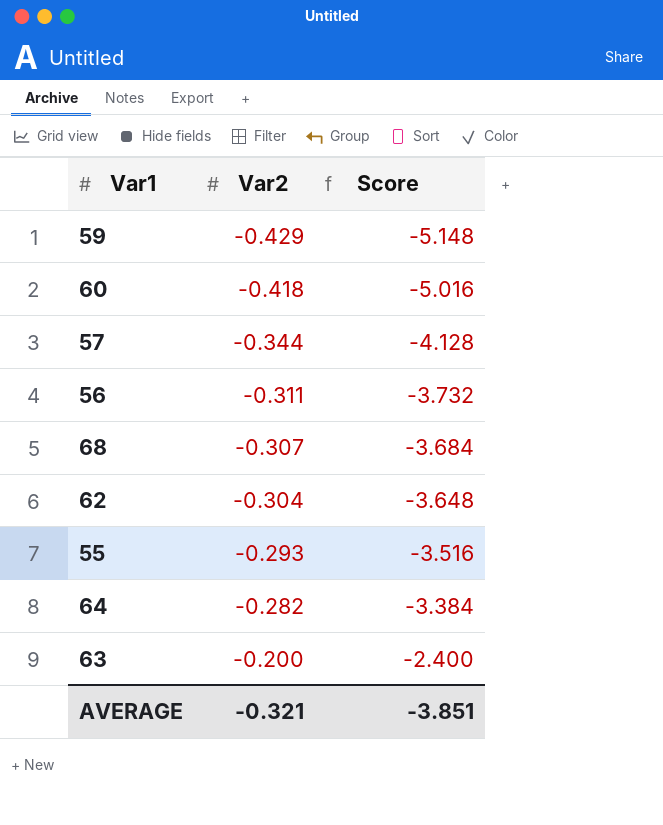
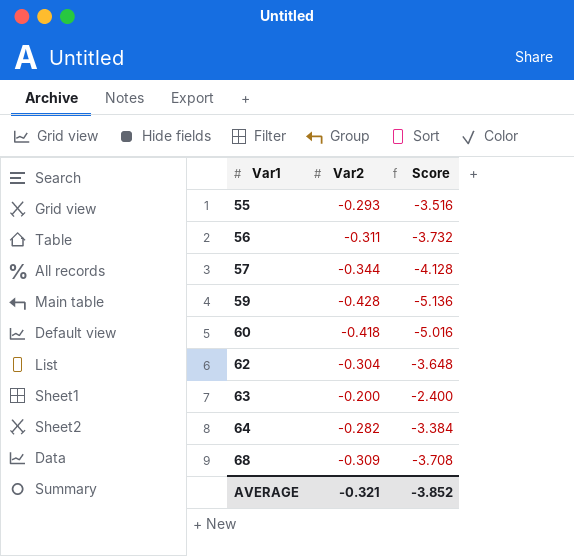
row order: Var2 ascending -> Var1 ascending
59 | Var2: -0.429 -> -0.428
59 | Score: -5.148 -> -5.136
68 | Var2: -0.307 -> -0.309
68 | Score: -3.684 -> -3.708
AVERAGE | Score: -3.851 -> -3.852

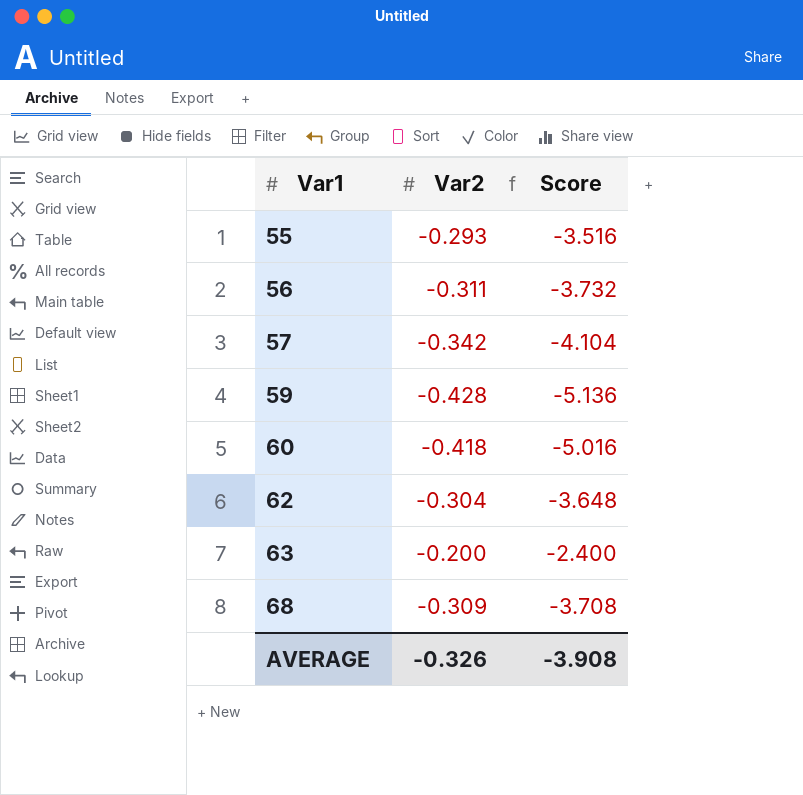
row 64: -0.282 | -3.384 -> none
57 | Var2: -0.344 -> -0.342
57 | Score: -4.128 -> -4.104
AVERAGE | Var2: -0.321 -> -0.326
AVERAGE | Score: -3.852 -> -3.908

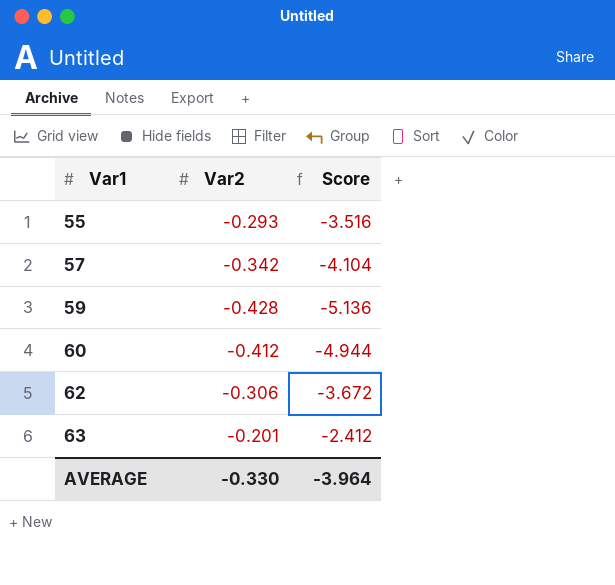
row 56: -0.311 | -3.732 -> none
row 68: -0.309 | -3.708 -> none
60 | Var2: -0.418 -> -0.412
60 | Score: -5.016 -> -4.944
62 | Var2: -0.304 -> -0.306
62 | Score: -3.648 -> -3.672
63 | Var2: -0.200 -> -0.201
63 | Score: -2.400 -> -2.412
AVERAGE | Var2: -0.326 -> -0.330
AVERAGE | Score: -3.908 -> -3.964

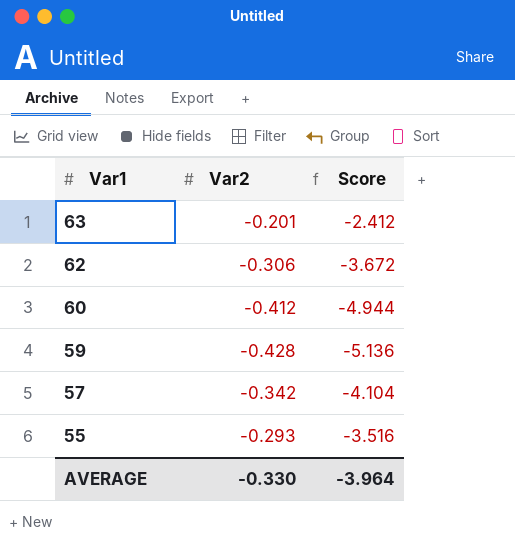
row order: Var1 ascending -> Var1 descending

